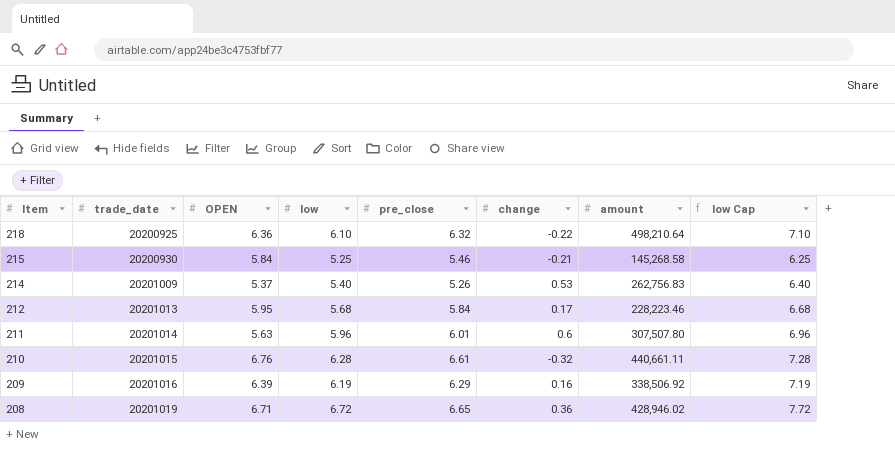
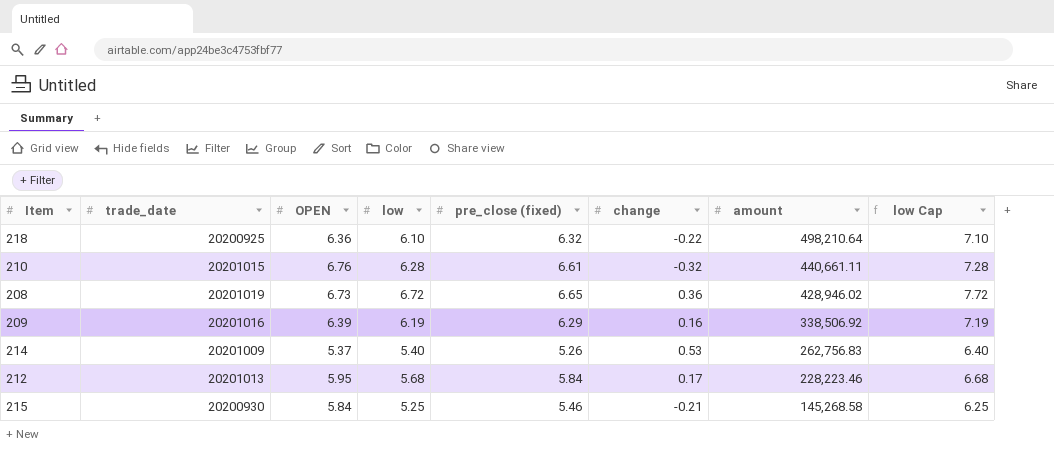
row order: Item descending -> amount descending
column name: pre_close -> pre_close (fixed)
row 211: 20201014 | 5.63 | 5.96 | 6.01 | 0.6 | 307,507.80 | 6.96 -> none
208 | OPEN: 6.71 -> 6.73

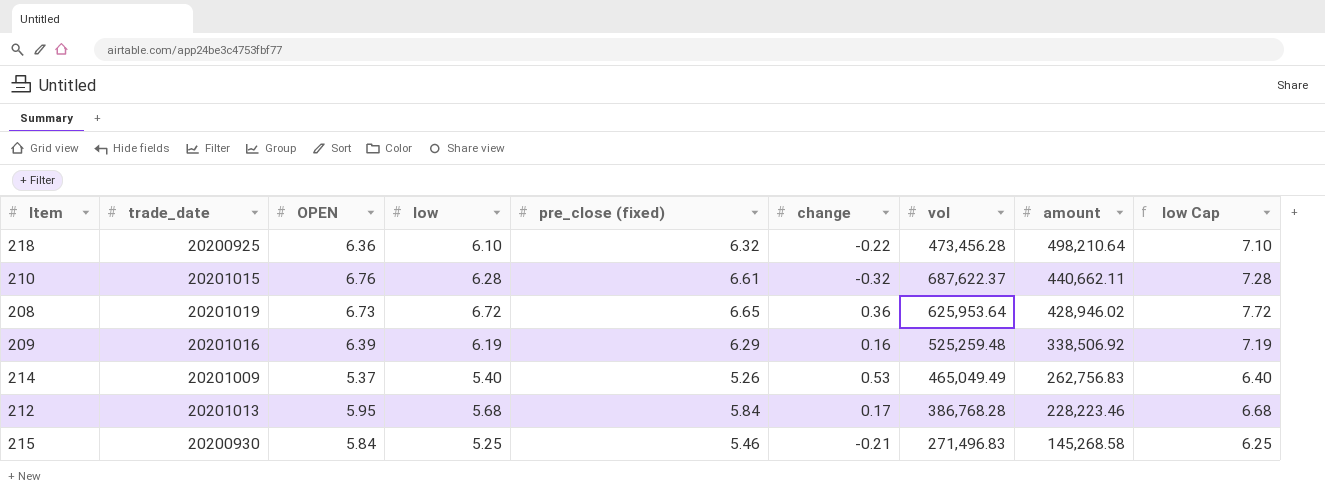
column vol | position: none -> 7
210 | amount: 440,661.11 -> 440,662.11

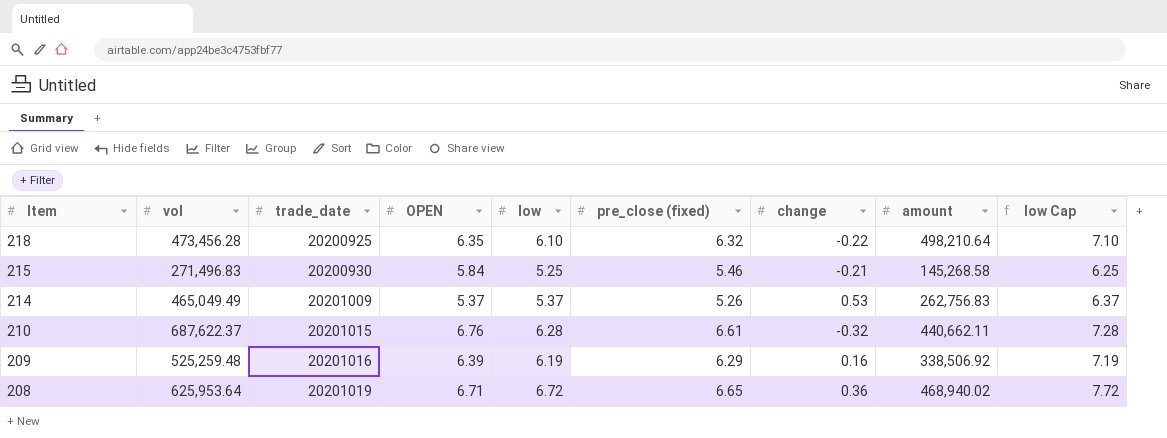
row order: amount descending -> Item descending
column vol | position: 7 -> 2
row 212: 20201013 | 5.95 | 5.68 | 5.84 | 0.17 | 386,768.28 | 228,223.46 | 6.68 -> none
218 | OPEN: 6.36 -> 6.35
214 | low: 5.40 -> 5.37
214 | low Cap: 6.40 -> 6.37
208 | OPEN: 6.73 -> 6.71
208 | amount: 428,946.02 -> 468,940.02

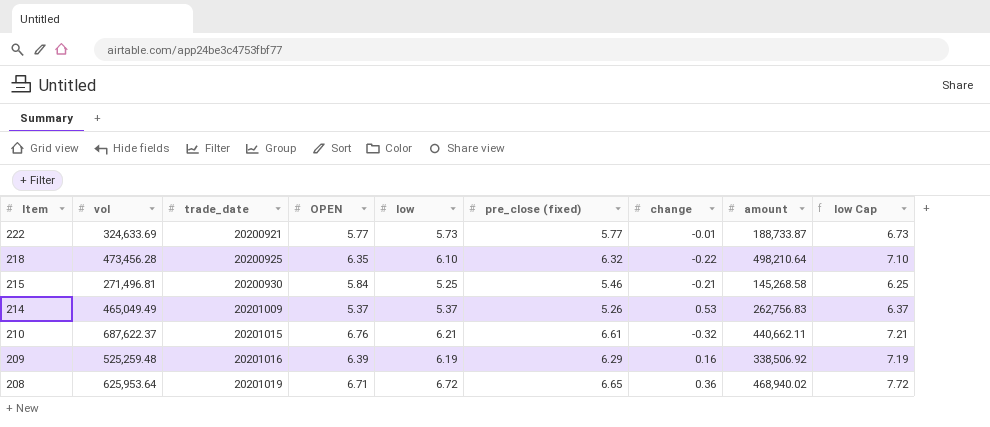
row 222: none -> 324,633.69 | 20200921 | 5.77 | 5.73 | 5.77 | -0.01 | 188,733.87 | 6.73
215 | vol: 271,496.83 -> 271,496.81
210 | low: 6.28 -> 6.21
210 | low Cap: 7.28 -> 7.21

